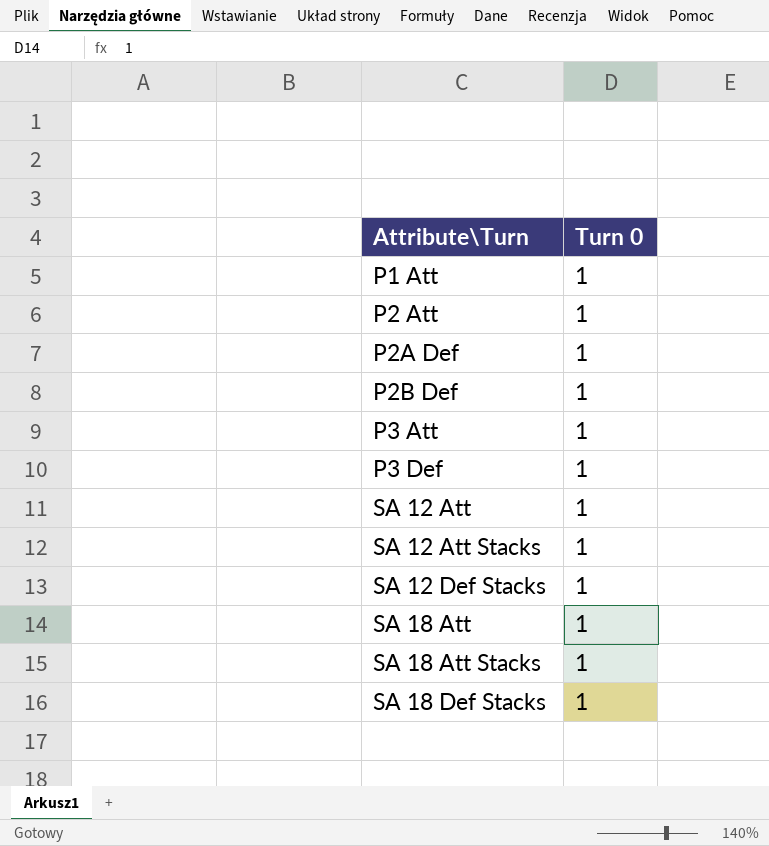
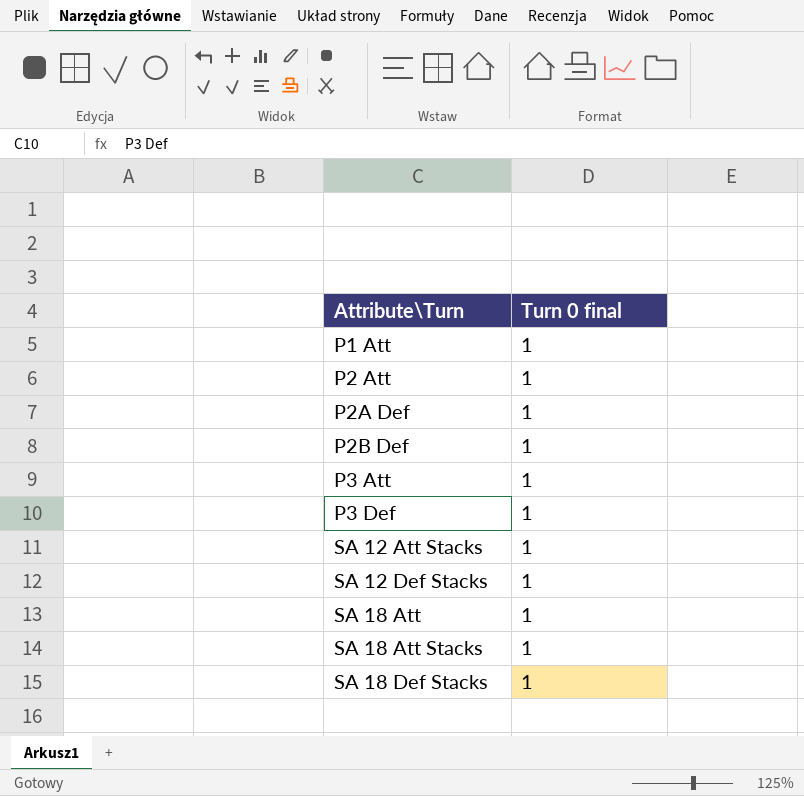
column name: Turn 0 -> Turn 0 final
row SA 12 Att: 1 -> none

